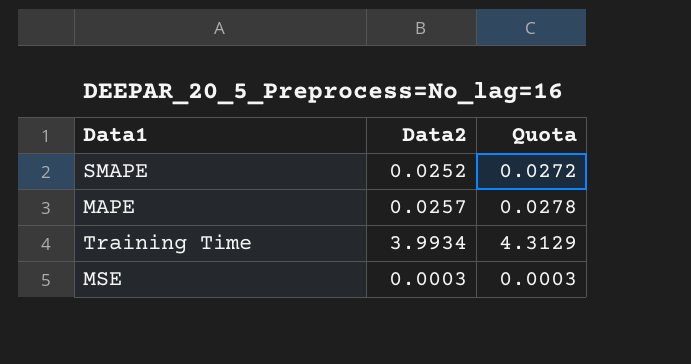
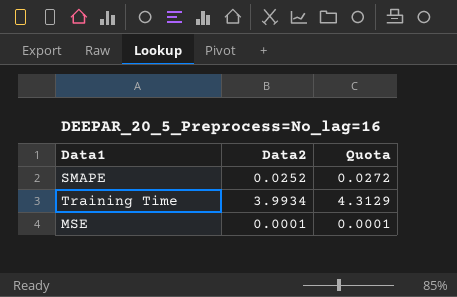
row MAPE: 0.0257 | 0.0278 -> none
MSE | Data2: 0.0003 -> 0.0001
MSE | Quota: 0.0003 -> 0.0001

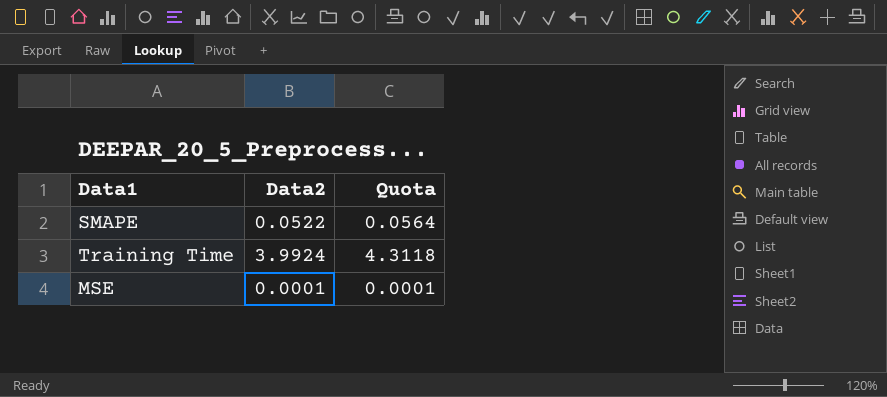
SMAPE | Data2: 0.0252 -> 0.0522
SMAPE | Quota: 0.0272 -> 0.0564
Training Time | Data2: 3.9934 -> 3.9924
Training Time | Quota: 4.3129 -> 4.3118

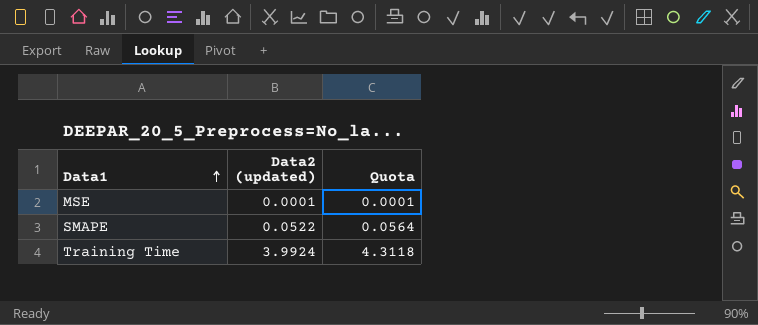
row order: none -> Data1 ascending
column name: Data2 -> Data2 (updated)

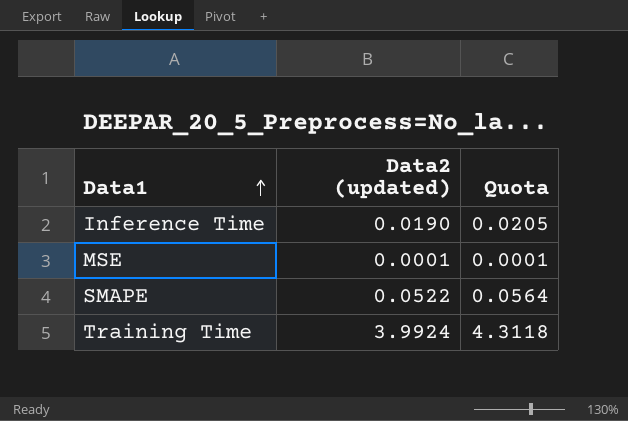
row Inference Time: none -> 0.0190 | 0.0205

